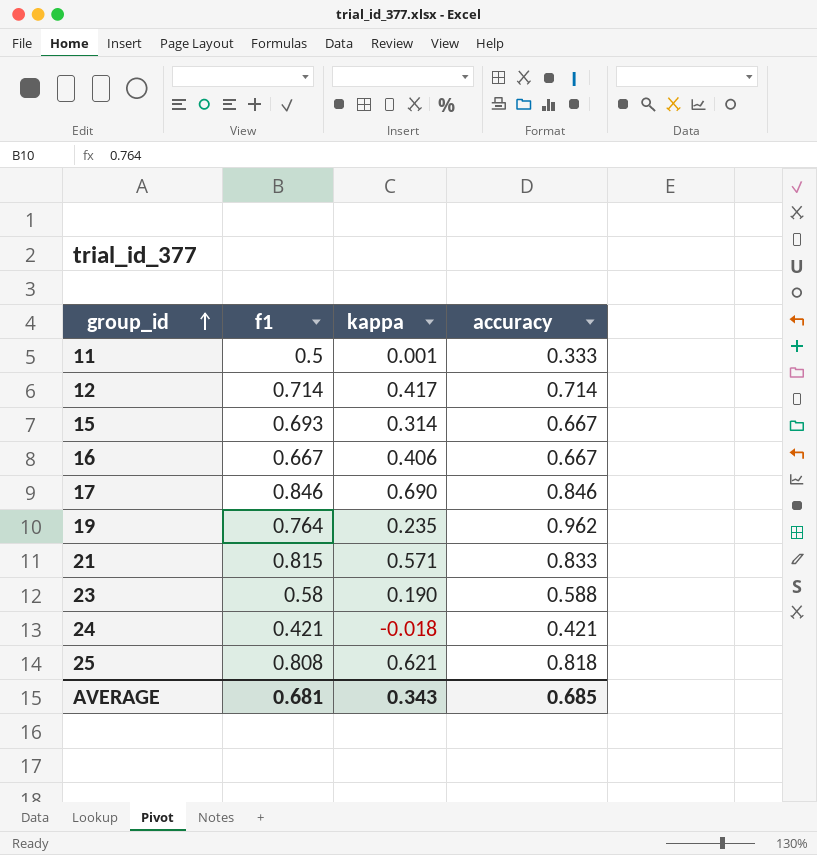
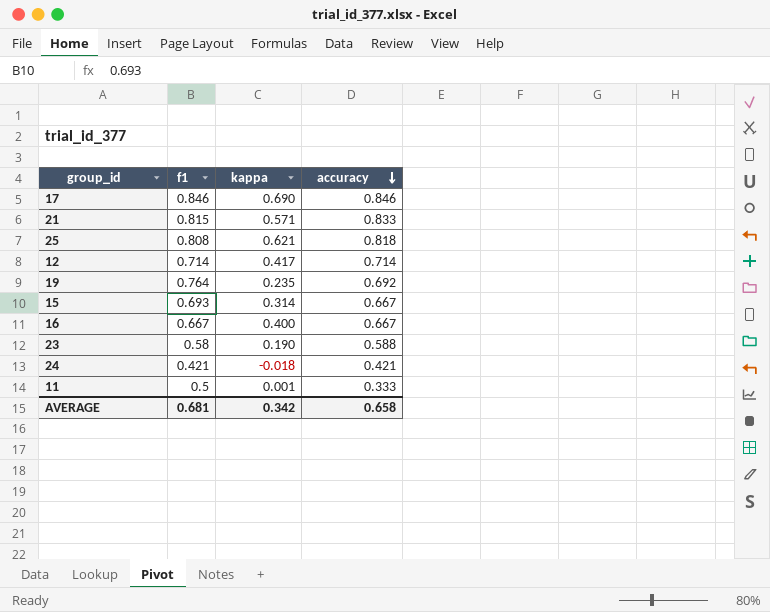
row order: group_id ascending -> accuracy descending
19 | accuracy: 0.962 -> 0.692
16 | kappa: 0.406 -> 0.400
AVERAGE | kappa: 0.343 -> 0.342
AVERAGE | accuracy: 0.685 -> 0.658

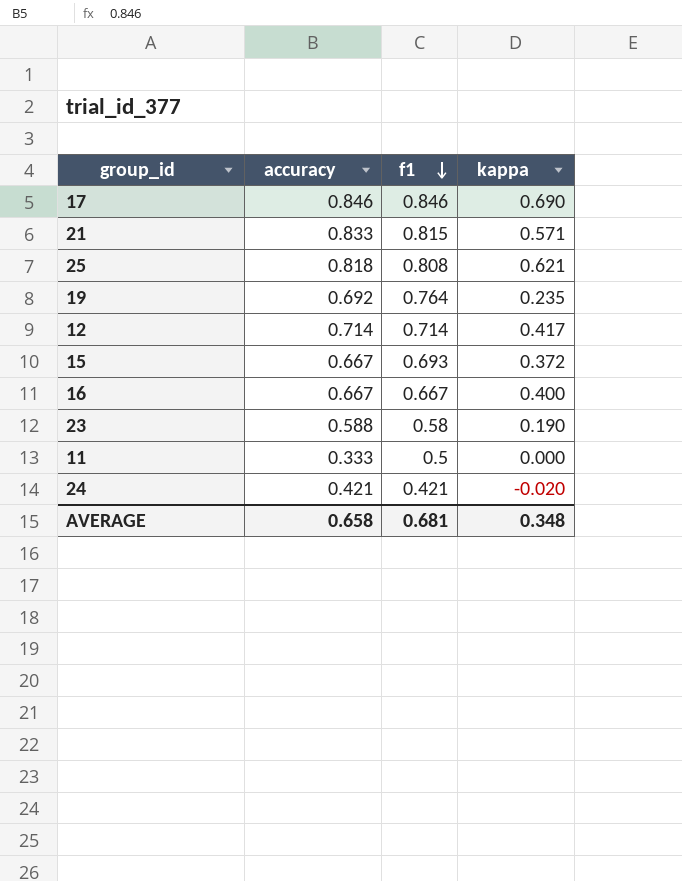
row order: accuracy descending -> f1 descending
column accuracy | position: 4 -> 2
15 | kappa: 0.314 -> 0.372
11 | kappa: 0.001 -> 0.000
24 | kappa: -0.018 -> -0.020
AVERAGE | kappa: 0.342 -> 0.348

